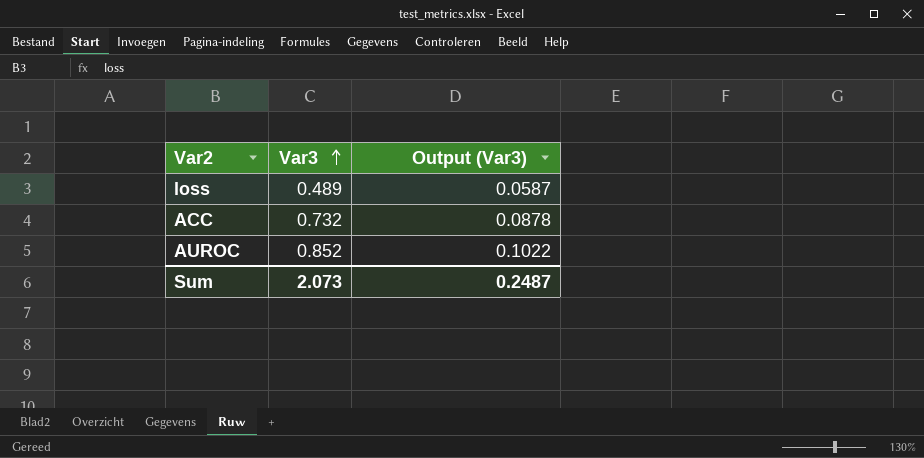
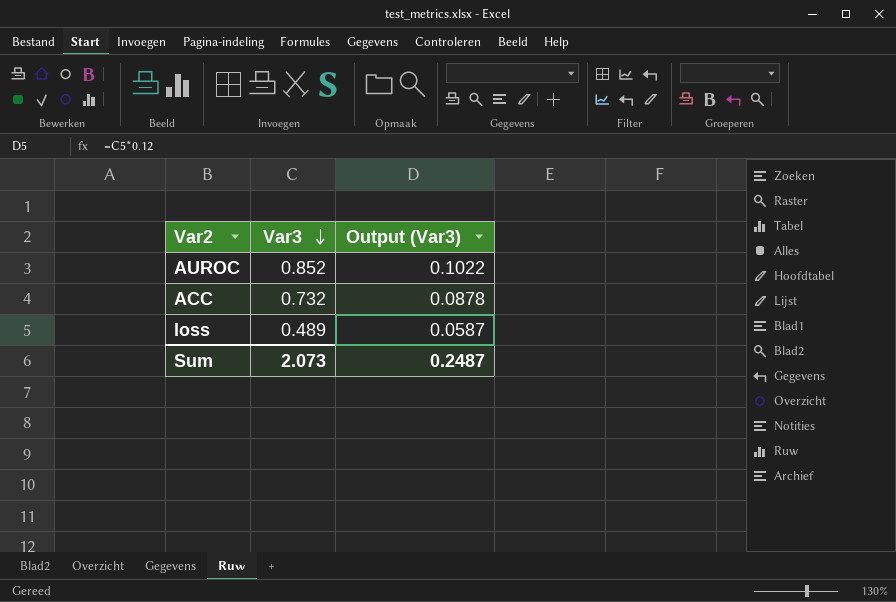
row order: Var3 ascending -> Var3 descending

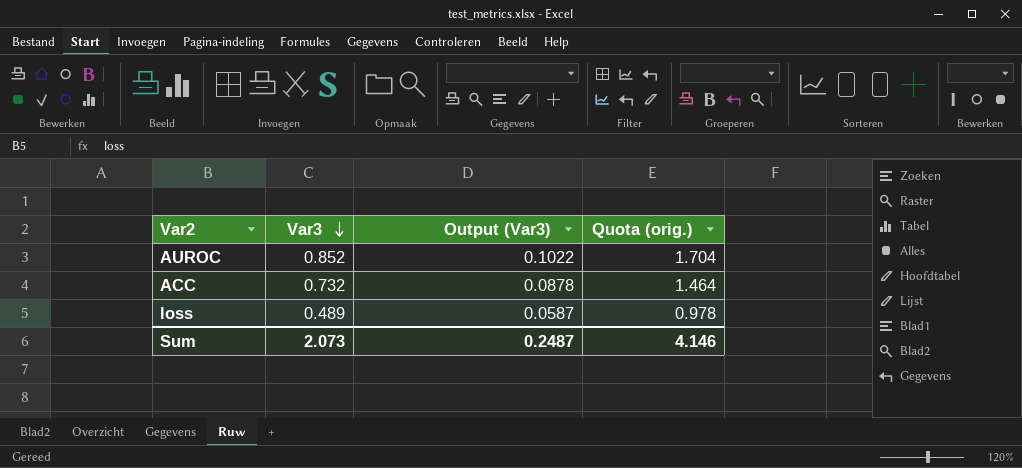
column Quota (orig.) | formula: none -> [Var3] * 2

